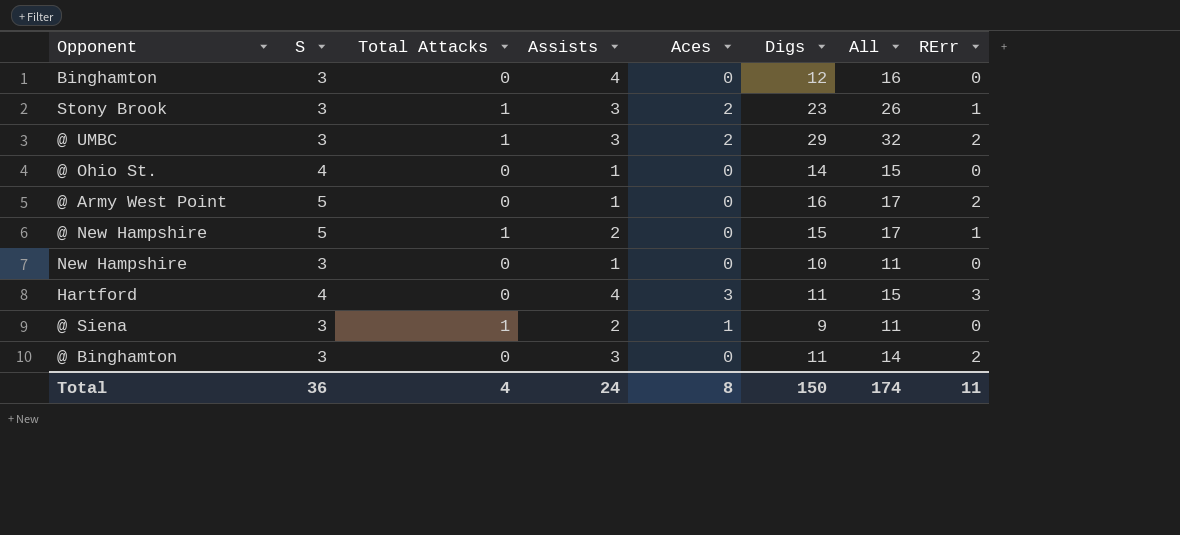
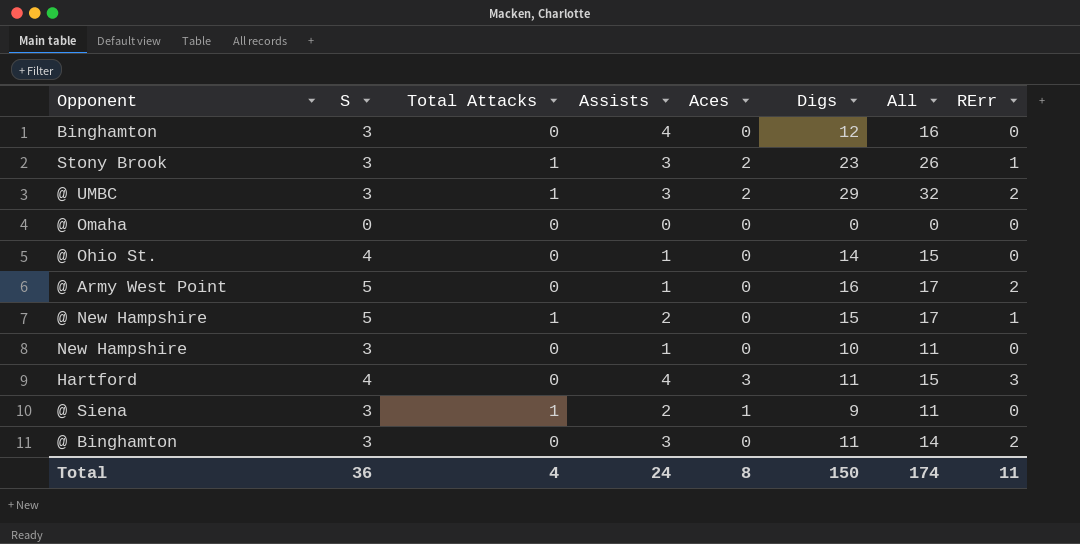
row @ Omaha: none -> 0 | 0 | 0 | 0 | 0 | 0 | 0

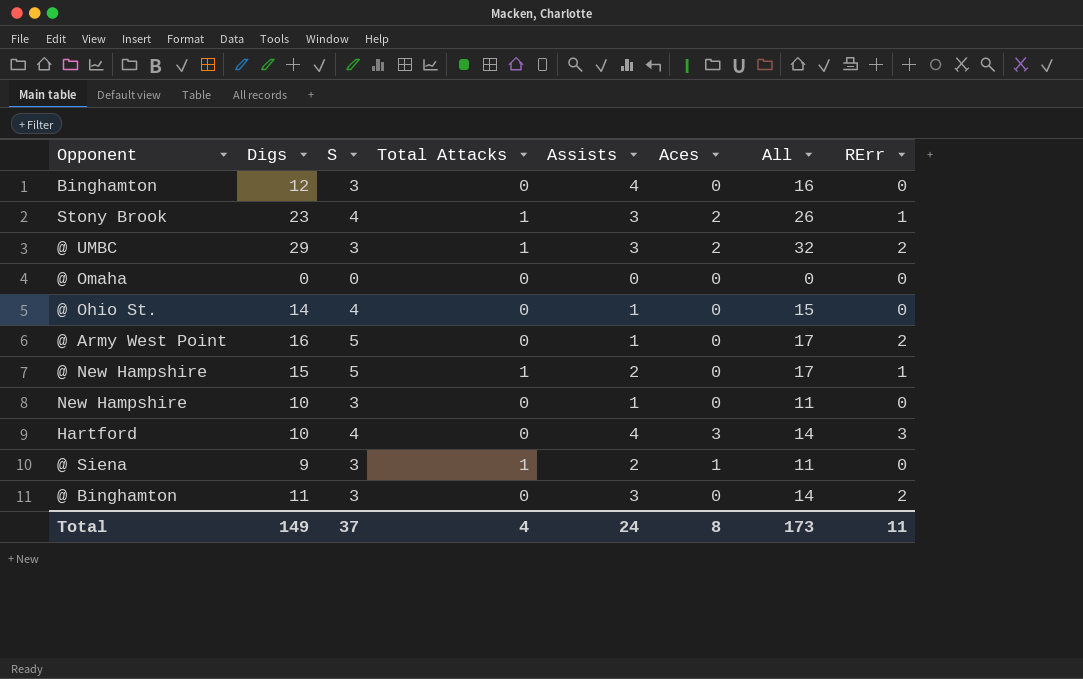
column Digs | position: 6 -> 2
Stony Brook | S: 3 -> 4
Hartford | Digs: 11 -> 10
Hartford | All: 15 -> 14
Total | Digs: 150 -> 149
Total | S: 36 -> 37
Total | All: 174 -> 173

